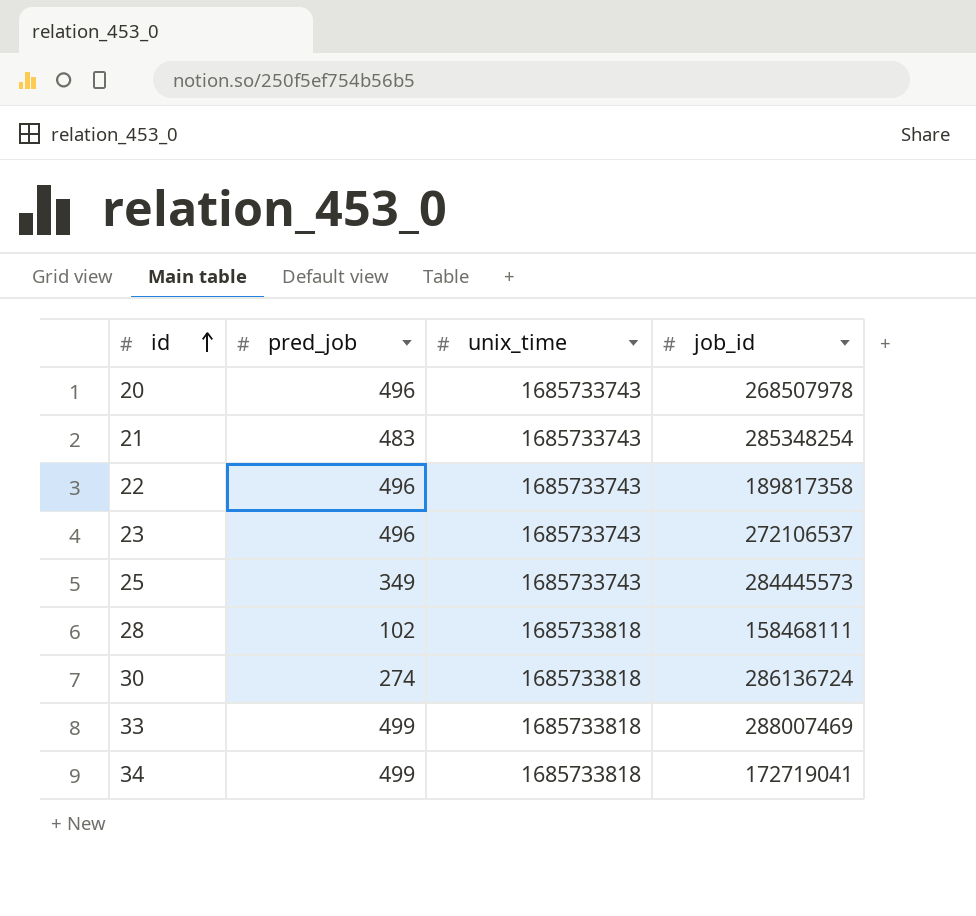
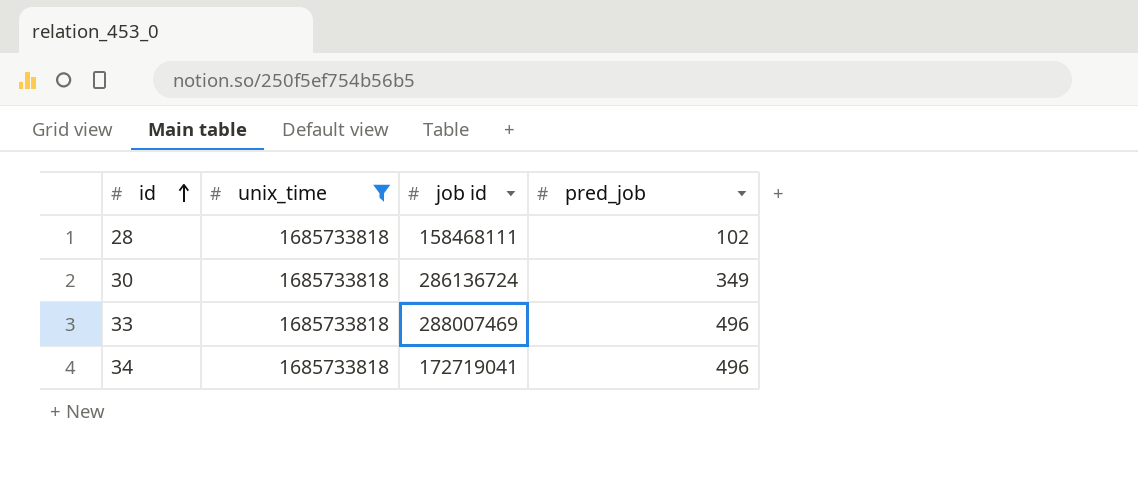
filter: none -> unix_time = 1685733818
column name: job_id -> job id
column pred_job | position: 2 -> 4
30 | pred_job: 274 -> 349
33 | pred_job: 499 -> 496
34 | pred_job: 499 -> 496

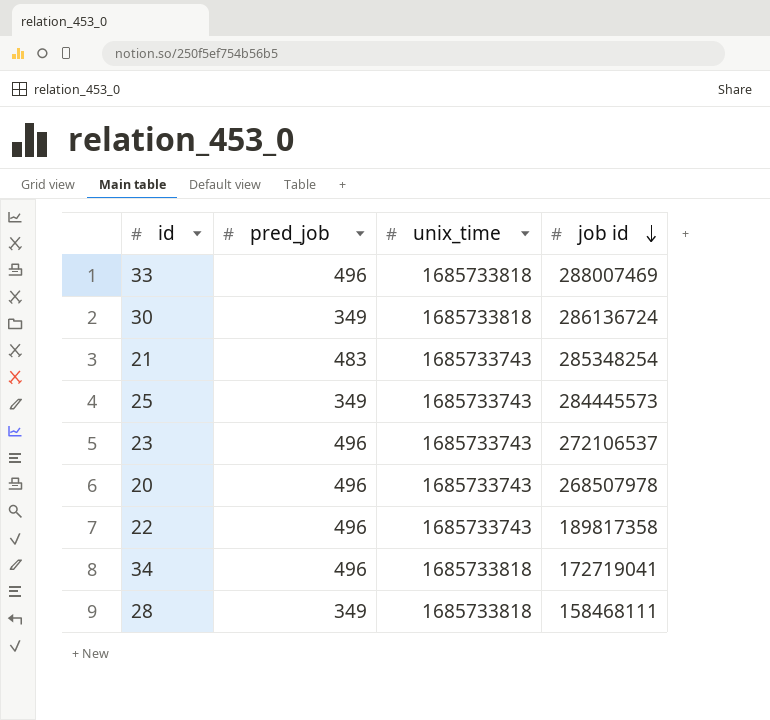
filter: unix_time = 1685733818 -> none
row order: id ascending -> job id descending
column pred_job | position: 4 -> 2
28 | pred_job: 102 -> 349

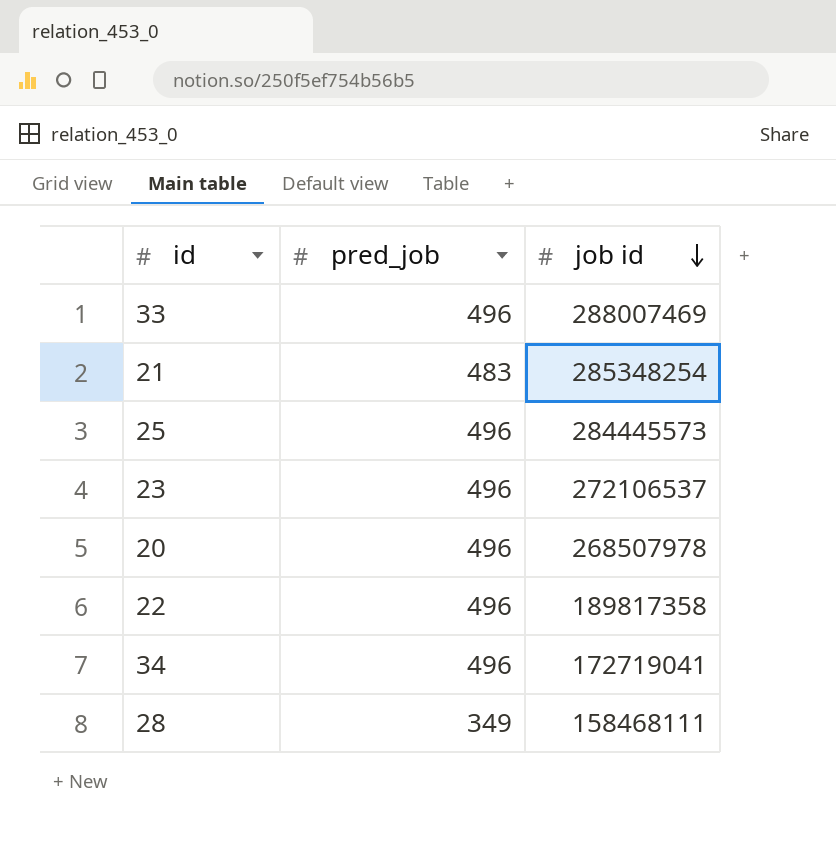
column unix_time | position: 3 -> none
row 30: 349 | 1685733818 | 286136724 -> none
25 | pred_job: 349 -> 496

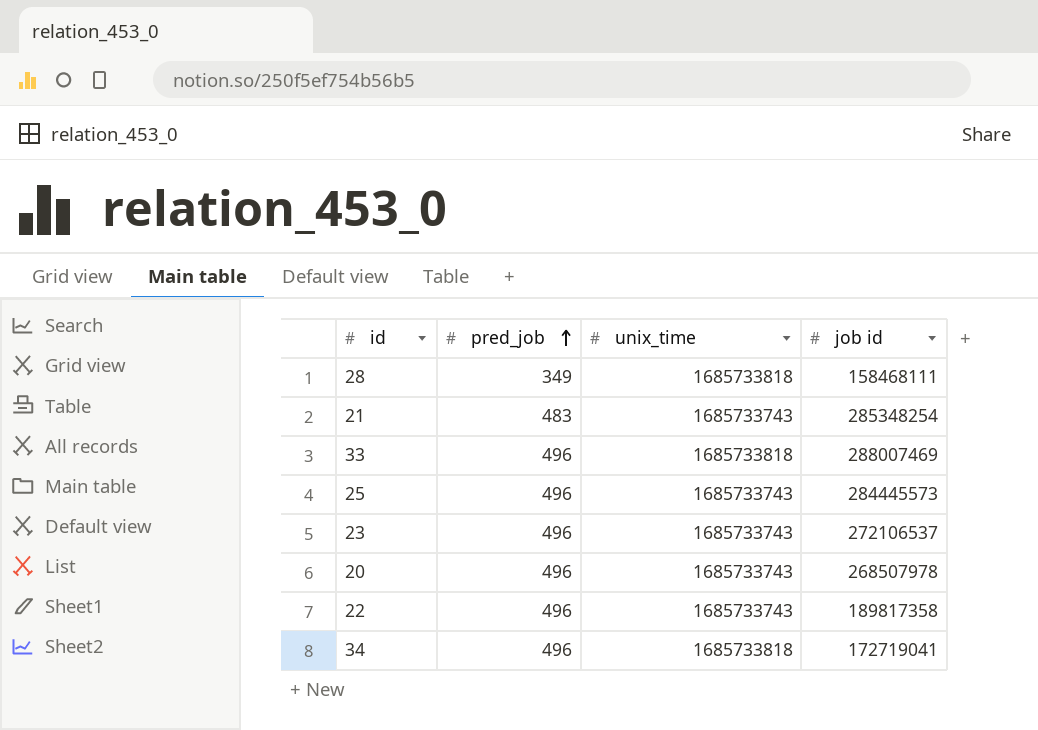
row order: job id descending -> pred_job ascending
column unix_time | position: none -> 3

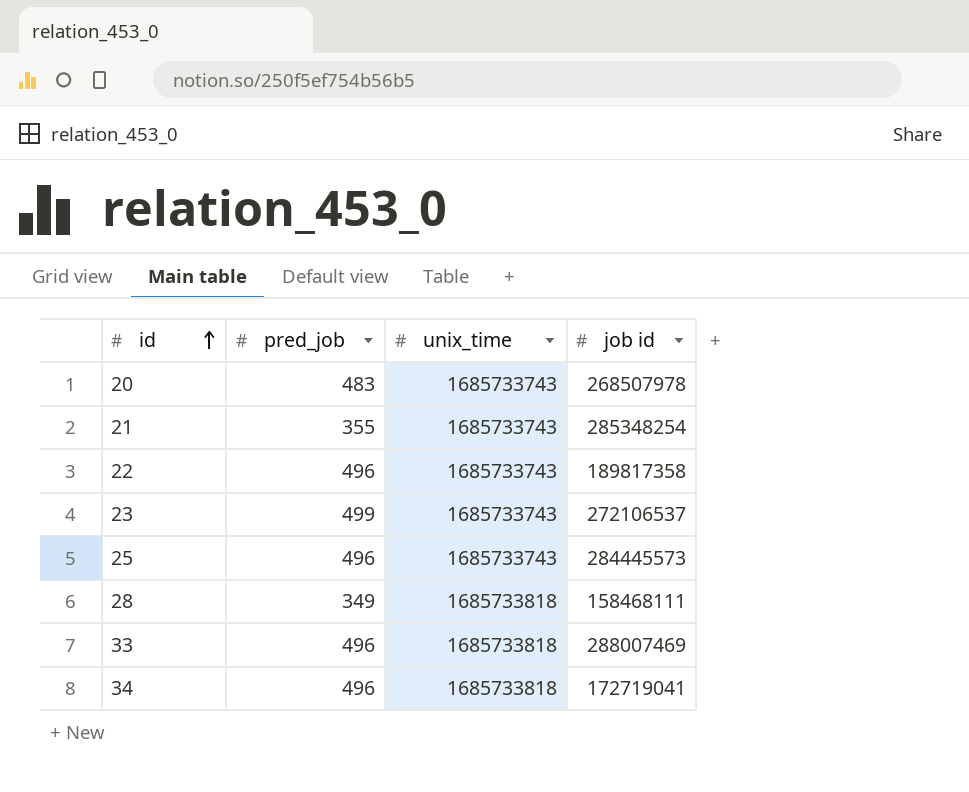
row order: pred_job ascending -> id ascending
20 | pred_job: 496 -> 483
21 | pred_job: 483 -> 355
23 | pred_job: 496 -> 499

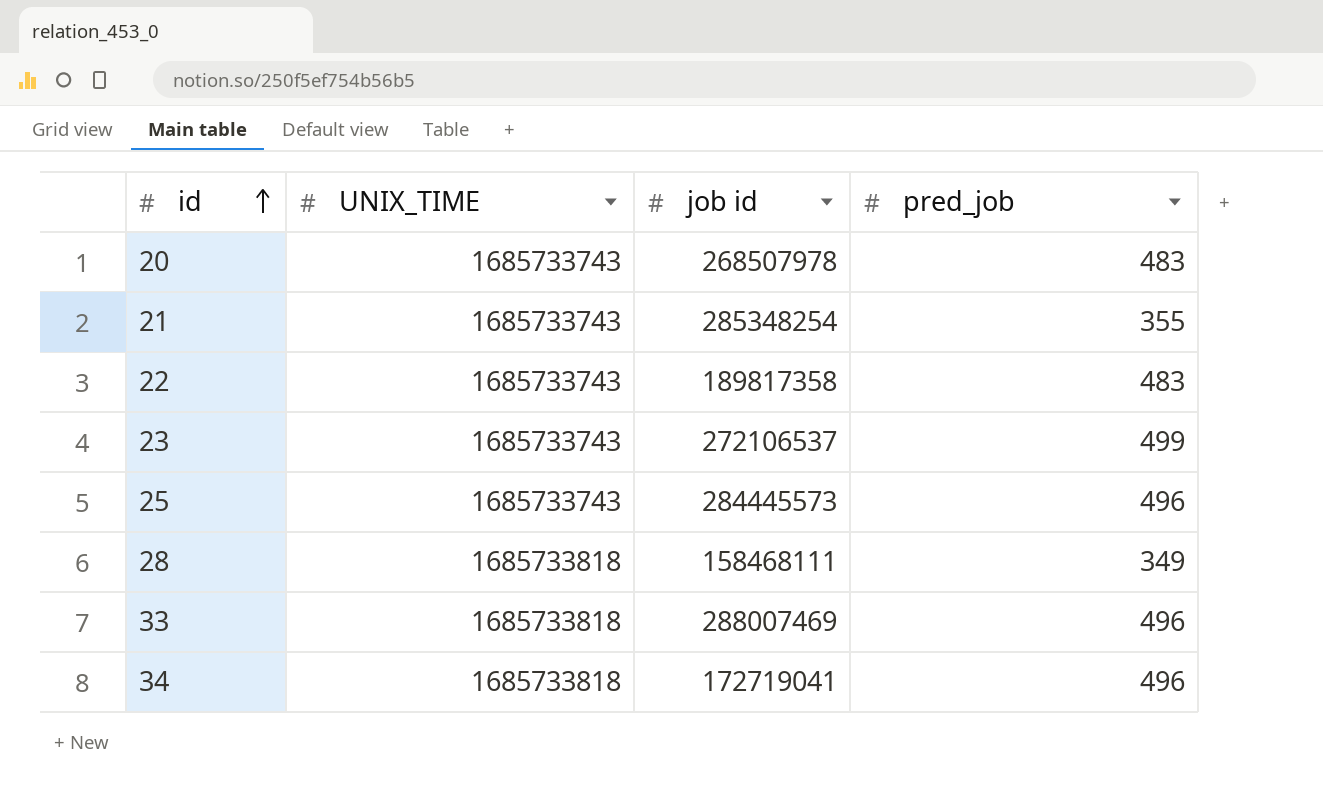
column name: unix_time -> UNIX_TIME
column pred_job | position: 2 -> 4
22 | pred_job: 496 -> 483

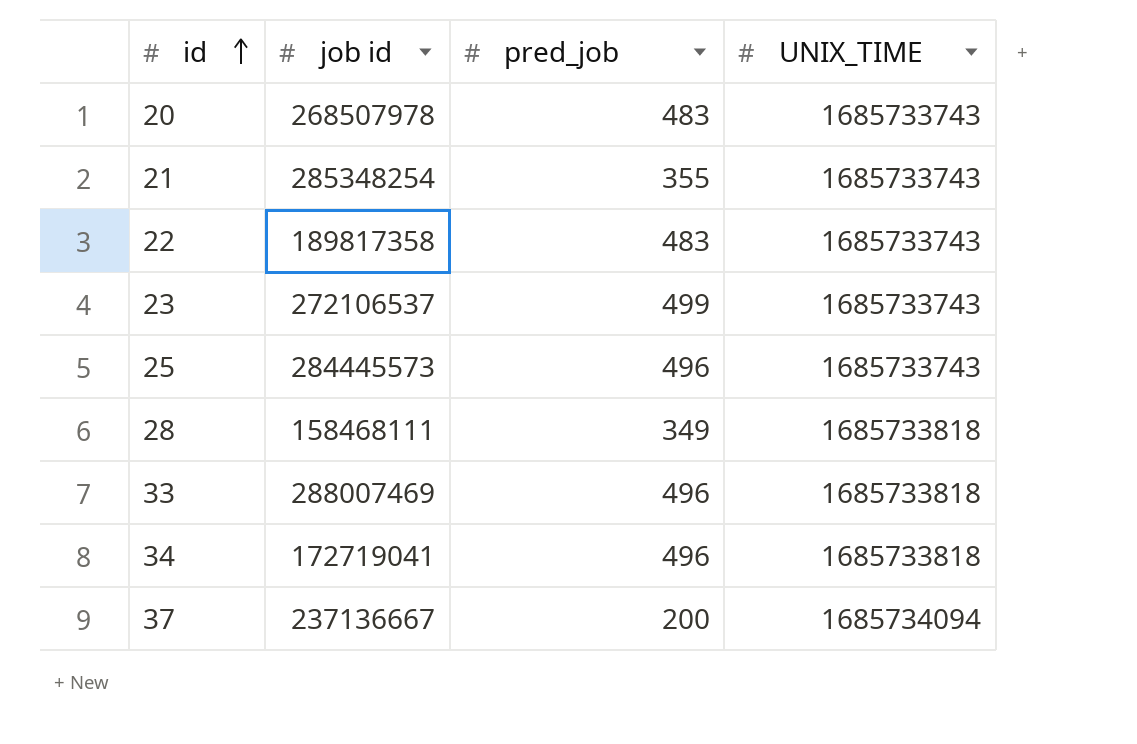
column UNIX_TIME | position: 2 -> 4
row 37: none -> 237136667 | 200 | 1685734094

